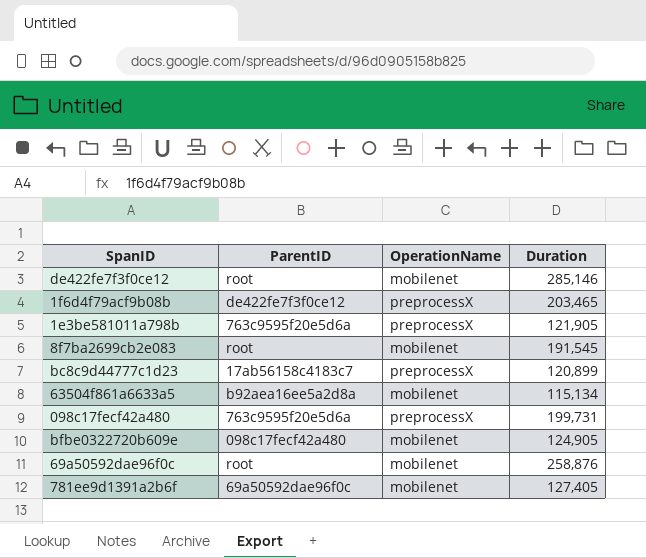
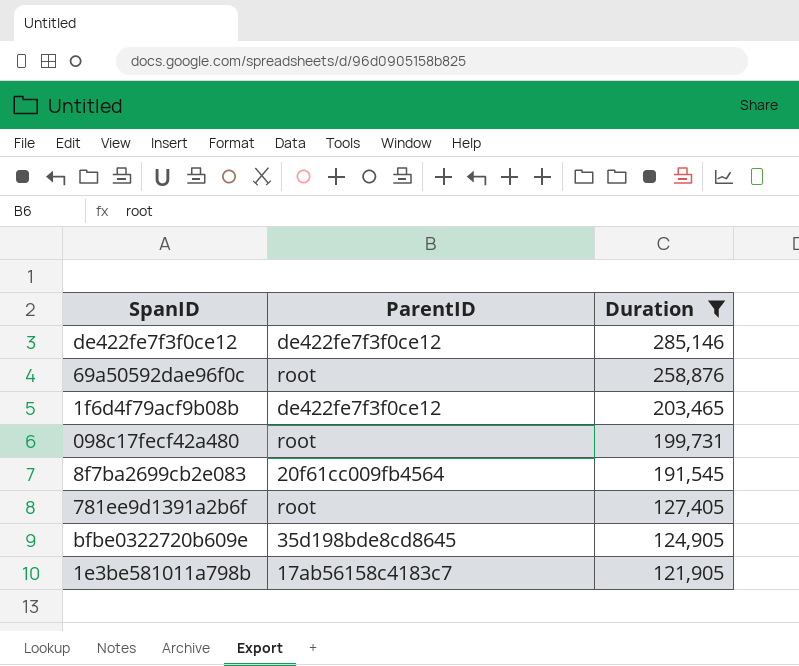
filter: none -> Duration >= 121,905
row order: none -> Duration descending
column OperationName | position: 3 -> none
de422fe7f3f0ce12 | ParentID: root -> de422fe7f3f0ce12
098c17fecf42a480 | ParentID: 763c9595f20e5d6a -> root
8f7ba2699cb2e083 | ParentID: root -> 20f61cc009fb4564
781ee9d1391a2b6f | ParentID: 69a50592dae96f0c -> root
bfbe0322720b609e | ParentID: 098c17fecf42a480 -> 35d198bde8cd8645
1e3be581011a798b | ParentID: 763c9595f20e5d6a -> 17ab56158c4183c7

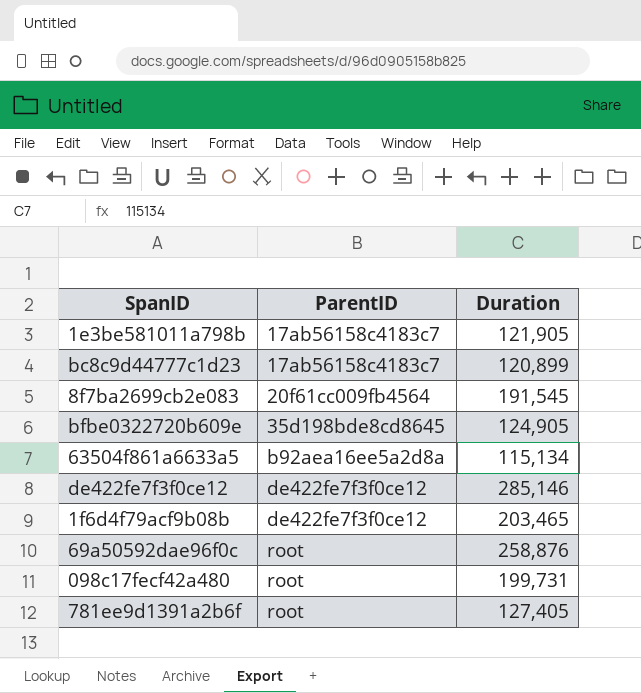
filter: Duration >= 121,905 -> none
row order: Duration descending -> ParentID ascending

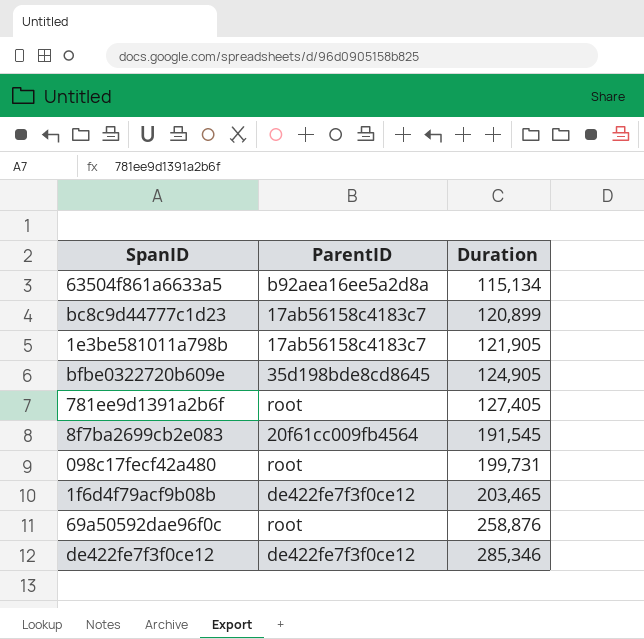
row order: ParentID ascending -> Duration ascending
de422fe7f3f0ce12 | Duration: 285,146 -> 285,346

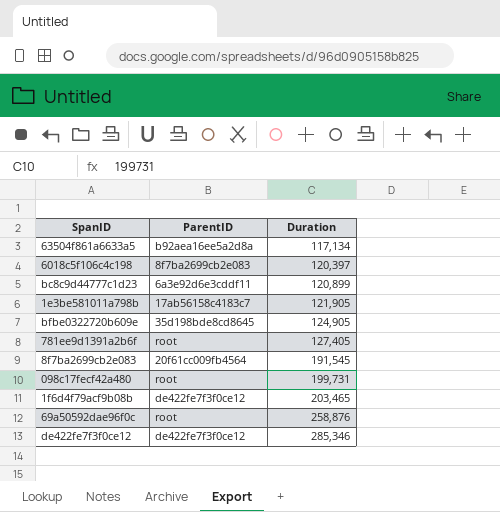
63504f861a6633a5 | Duration: 115,134 -> 117,134
row 6018c5f106c4c198: none -> 8f7ba2699cb2e083 | 120,397
bc8c9d44777c1d23 | ParentID: 17ab56158c4183c7 -> 6a3e92d6e3cddf11

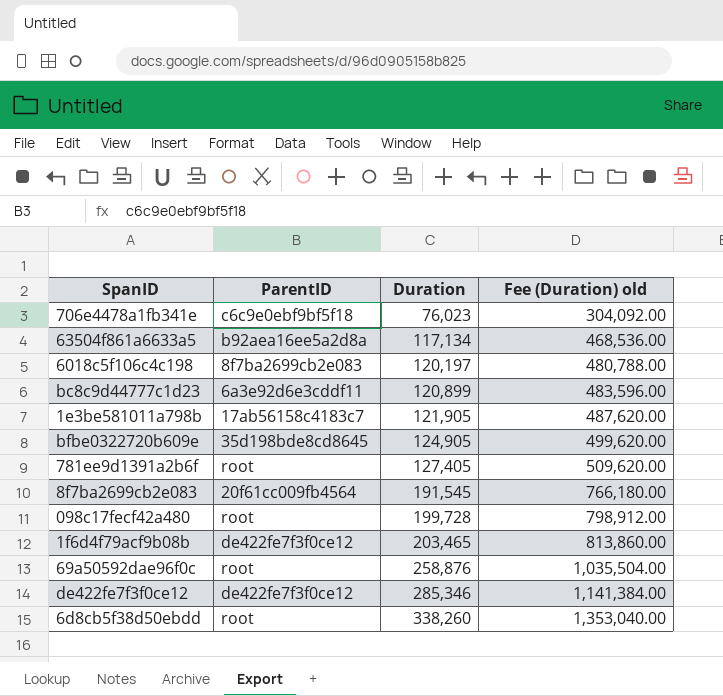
column Fee (Duration) old | formula: none -> [Duration] * 4
row 706e4478a1fb341e: none -> c6c9e0ebf9bf5f18 | 76,023 | 304,092.00
6018c5f106c4c198 | Duration: 120,397 -> 120,197
098c17fecf42a480 | Duration: 199,731 -> 199,728
row 6d8cb5f38d50ebdd: none -> root | 338,260 | 1,353,040.00

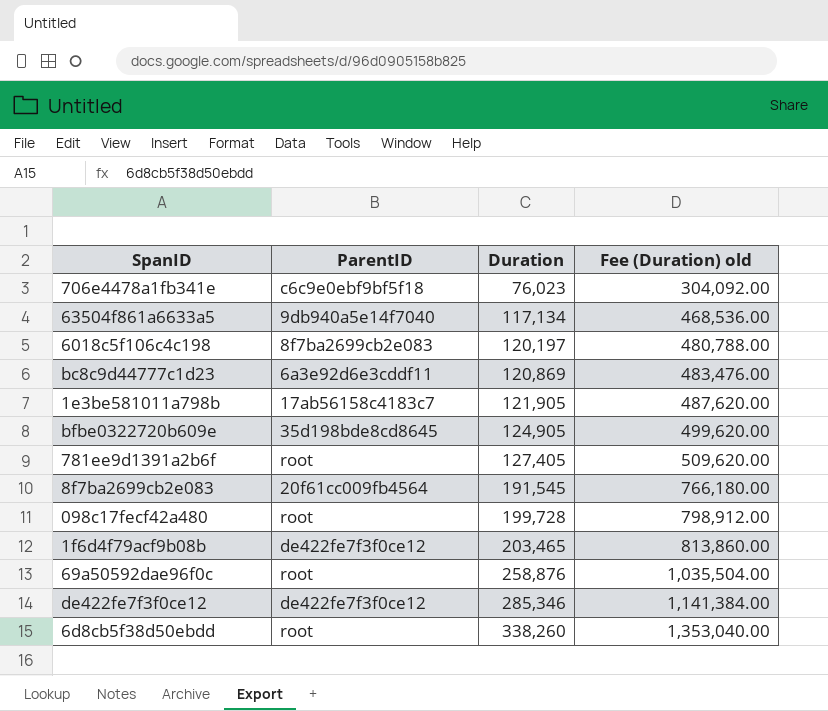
63504f861a6633a5 | ParentID: b92aea16ee5a2d8a -> 9db940a5e14f7040
bc8c9d44777c1d23 | Duration: 120,899 -> 120,869
bc8c9d44777c1d23 | Fee (Duration) old: 483,596.00 -> 483,476.00

